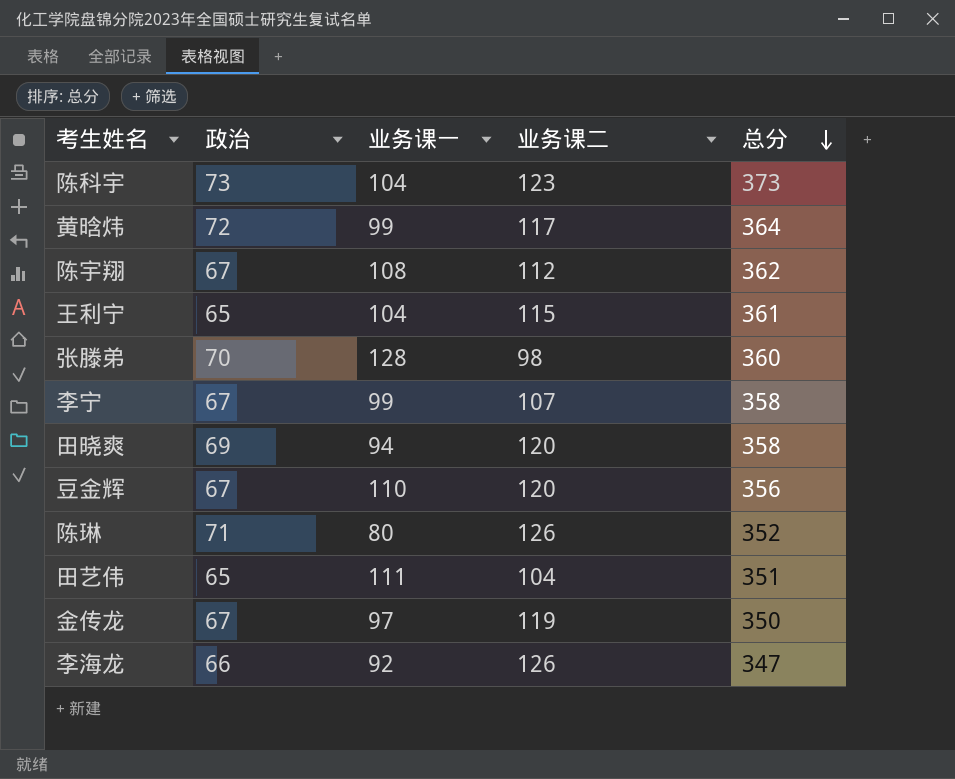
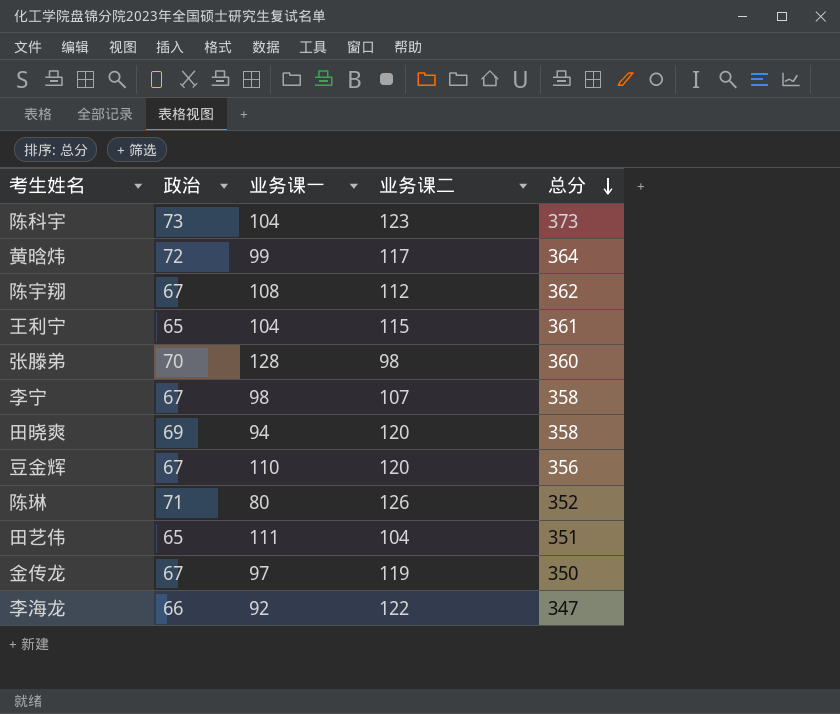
李宁 | 业务课一: 99 -> 98
李海龙 | 业务课二: 126 -> 122

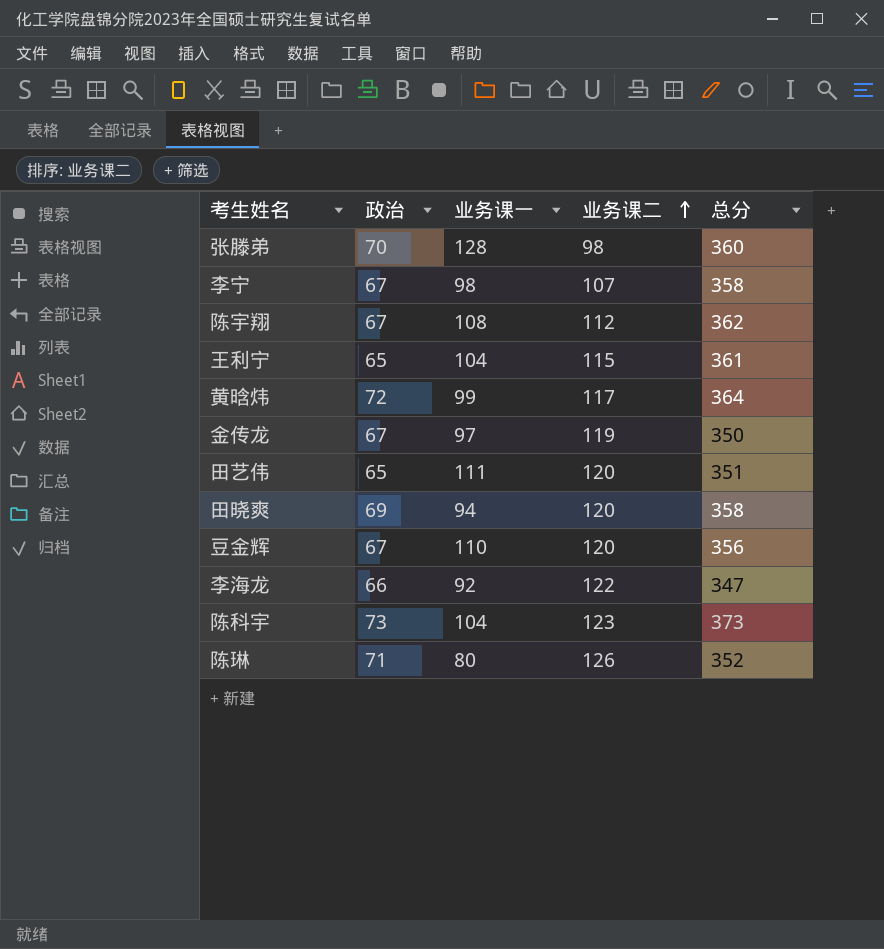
row order: 总分 descending -> 业务课二 ascending
田艺伟 | 业务课二: 104 -> 120

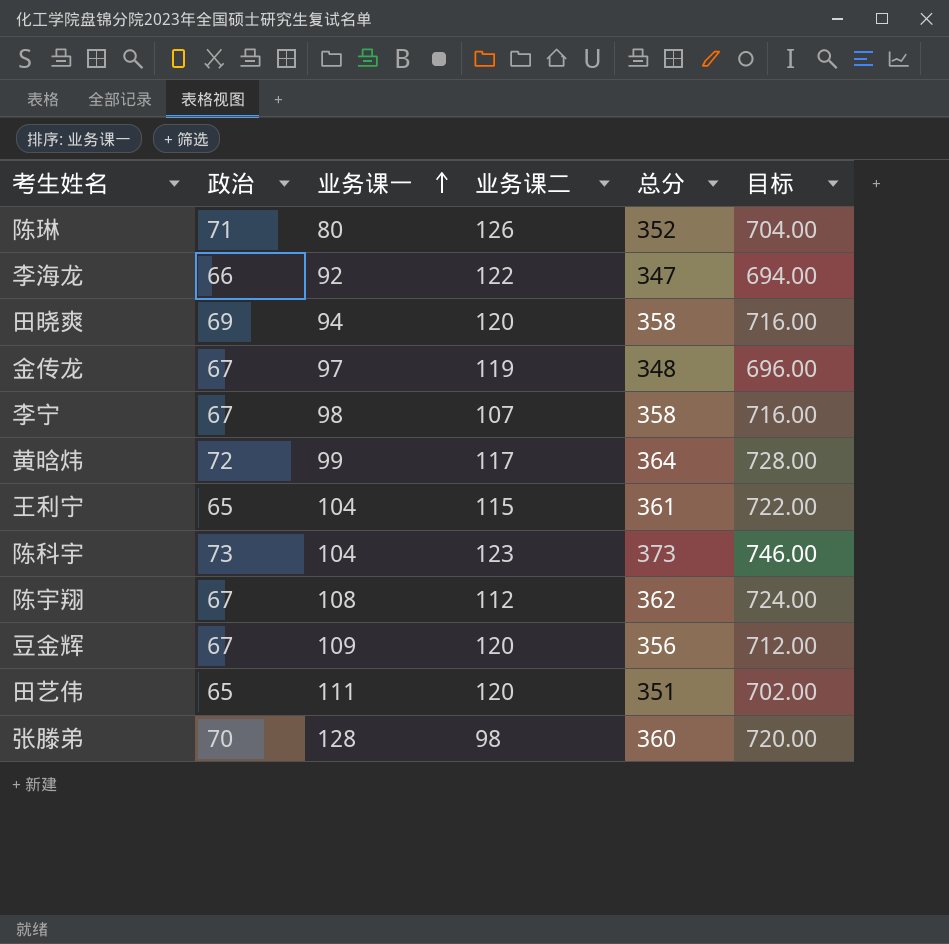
row order: 业务课二 ascending -> 业务课一 ascending
column 目标 | formula: none -> [总分] * 2
金传龙 | 总分: 350 -> 348
豆金辉 | 业务课一: 110 -> 109

